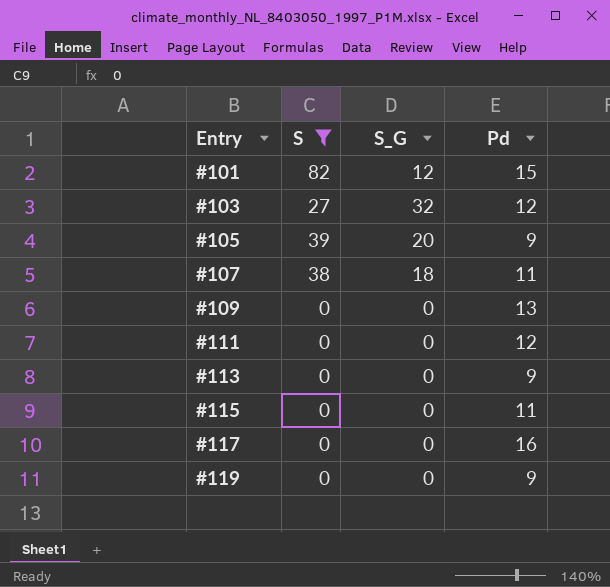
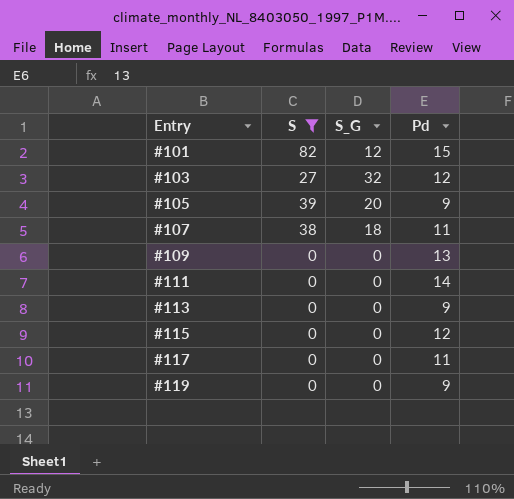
#111 | Pd: 12 -> 14
#115 | Pd: 11 -> 12
#117 | Pd: 16 -> 11

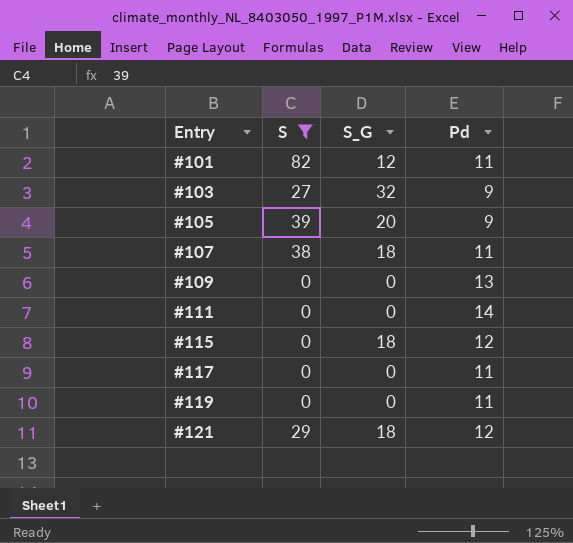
row #113: 0 | 0 | 9 -> none
#101 | Pd: 15 -> 11
#103 | Pd: 12 -> 9
#115 | S_G: 0 -> 18
#119 | Pd: 9 -> 11
row #121: none -> 29 | 18 | 12

